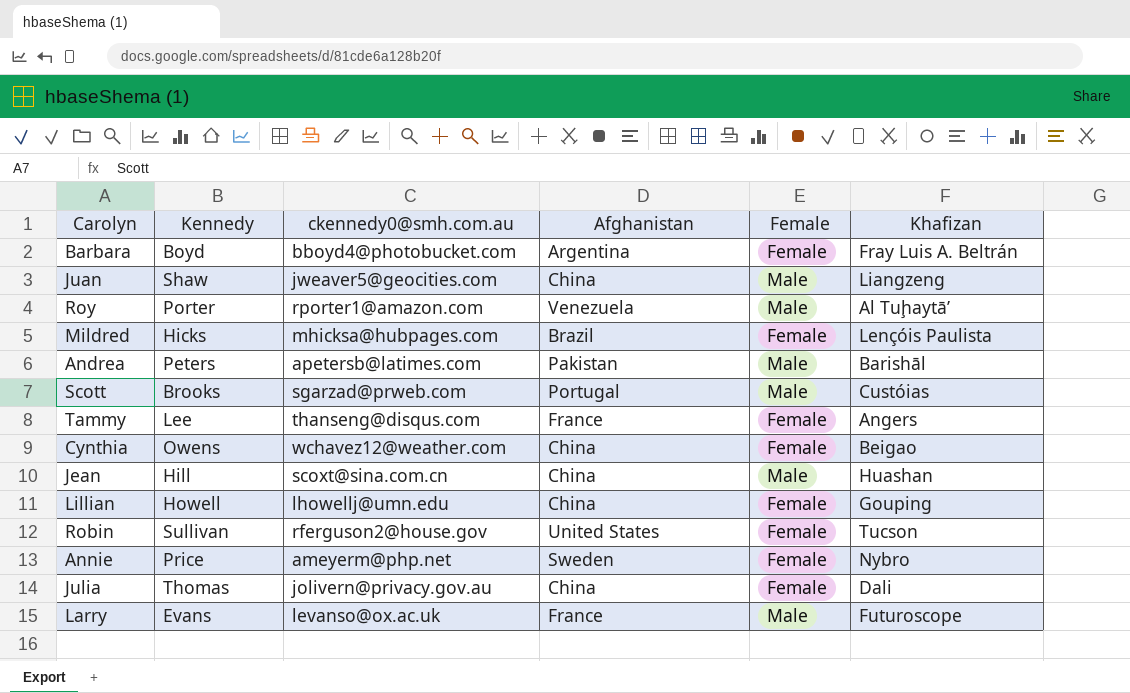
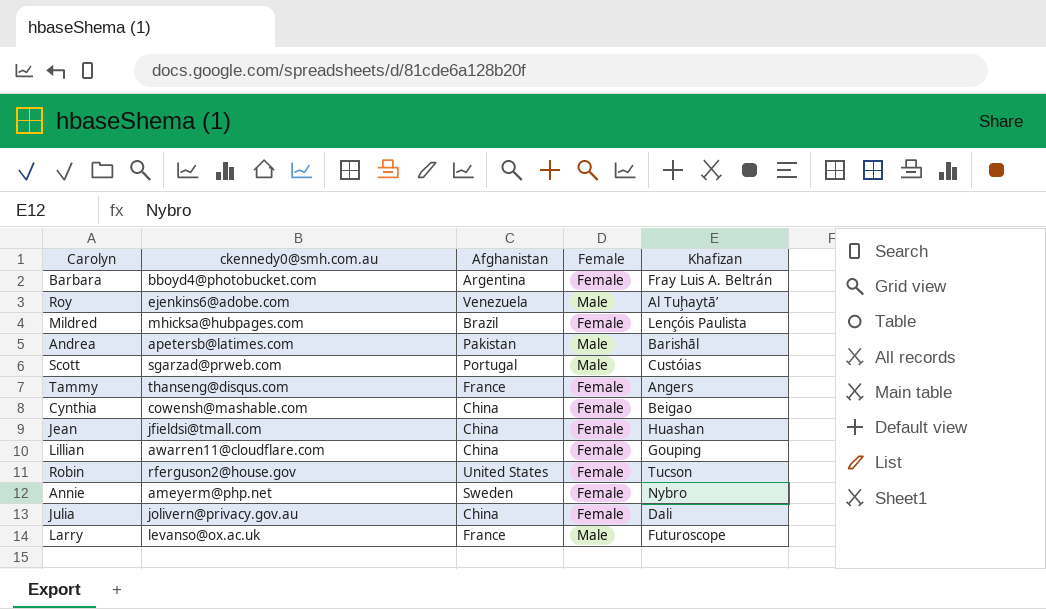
column Kennedy | position: 2 -> none
row Juan: Shaw | jweaver5@geocities.com | China | Male | Liangzeng -> none
Roy | ckennedy0@smh.com.au: rporter1@amazon.com -> ejenkins6@adobe.com
Cynthia | ckennedy0@smh.com.au: wchavez12@weather.com -> cowensh@mashable.com
Jean | ckennedy0@smh.com.au: scoxt@sina.com.cn -> jfieldsi@tmall.com
Jean | Female: Male -> Female
Lillian | ckennedy0@smh.com.au: lhowellj@umn.edu -> awarren11@cloudflare.com

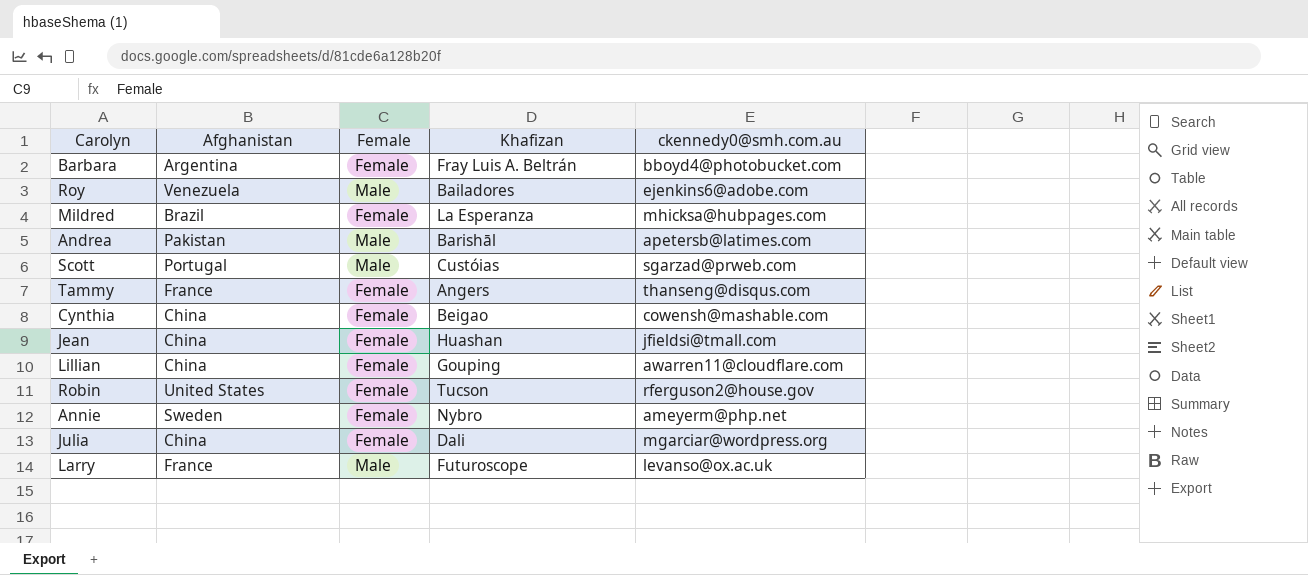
column ckennedy0@smh.com.au | position: 2 -> 5
Roy | Khafizan: Al Tuḩaytā’ -> Bailadores
Mildred | Khafizan: Lençóis Paulista -> La Esperanza
Julia | ckennedy0@smh.com.au: jolivern@privacy.gov.au -> mgarciar@wordpress.org

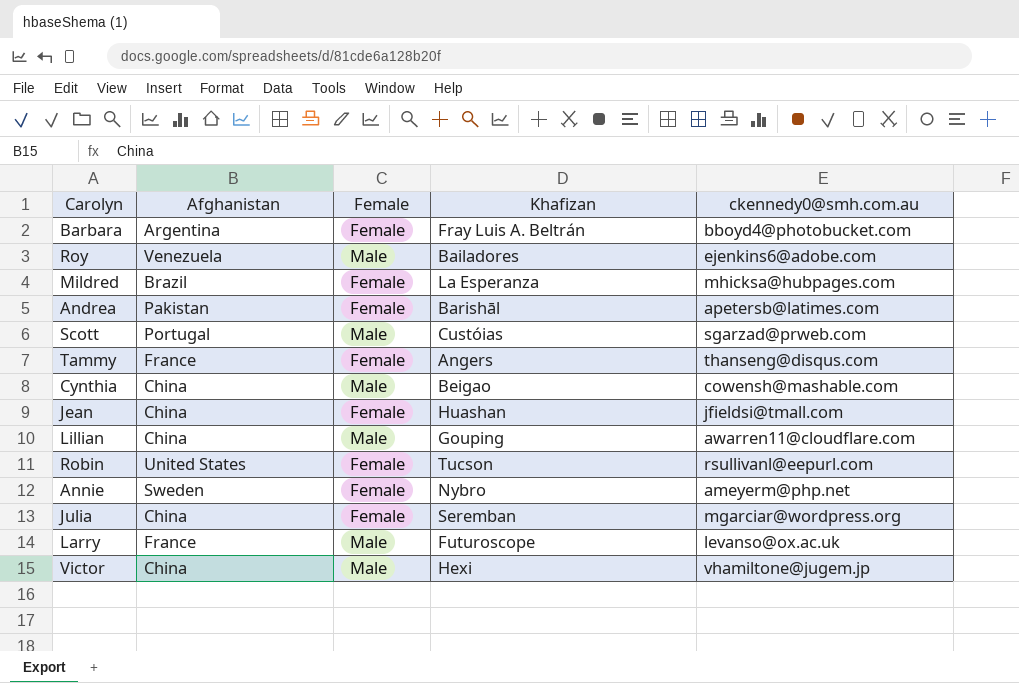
Andrea | Female: Male -> Female
Cynthia | Female: Female -> Male
Lillian | Female: Female -> Male
Robin | ckennedy0@smh.com.au: rferguson2@house.gov -> rsullivanl@eepurl.com
Julia | Khafizan: Dali -> Seremban
row Victor: none -> China | Male | Hexi | vhamiltone@jugem.jp

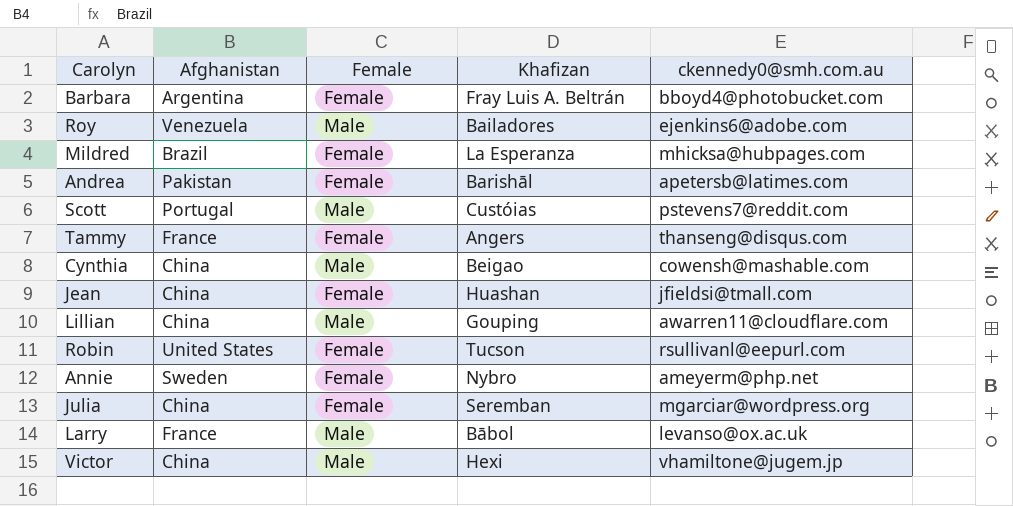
Scott | ckennedy0@smh.com.au: sgarzad@prweb.com -> pstevens7@reddit.com
Larry | Khafizan: Futuroscope -> Bābol

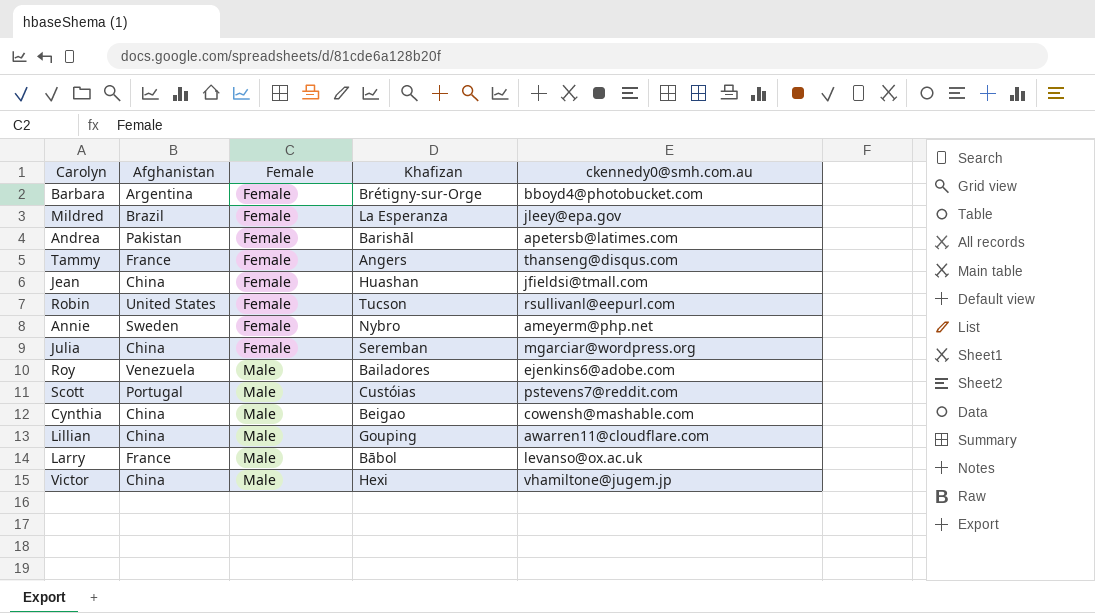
row order: none -> Female ascending
Barbara | Khafizan: Fray Luis A. Beltrán -> Brétigny-sur-Orge
Mildred | ckennedy0@smh.com.au: mhicksa@hubpages.com -> jleey@epa.gov

